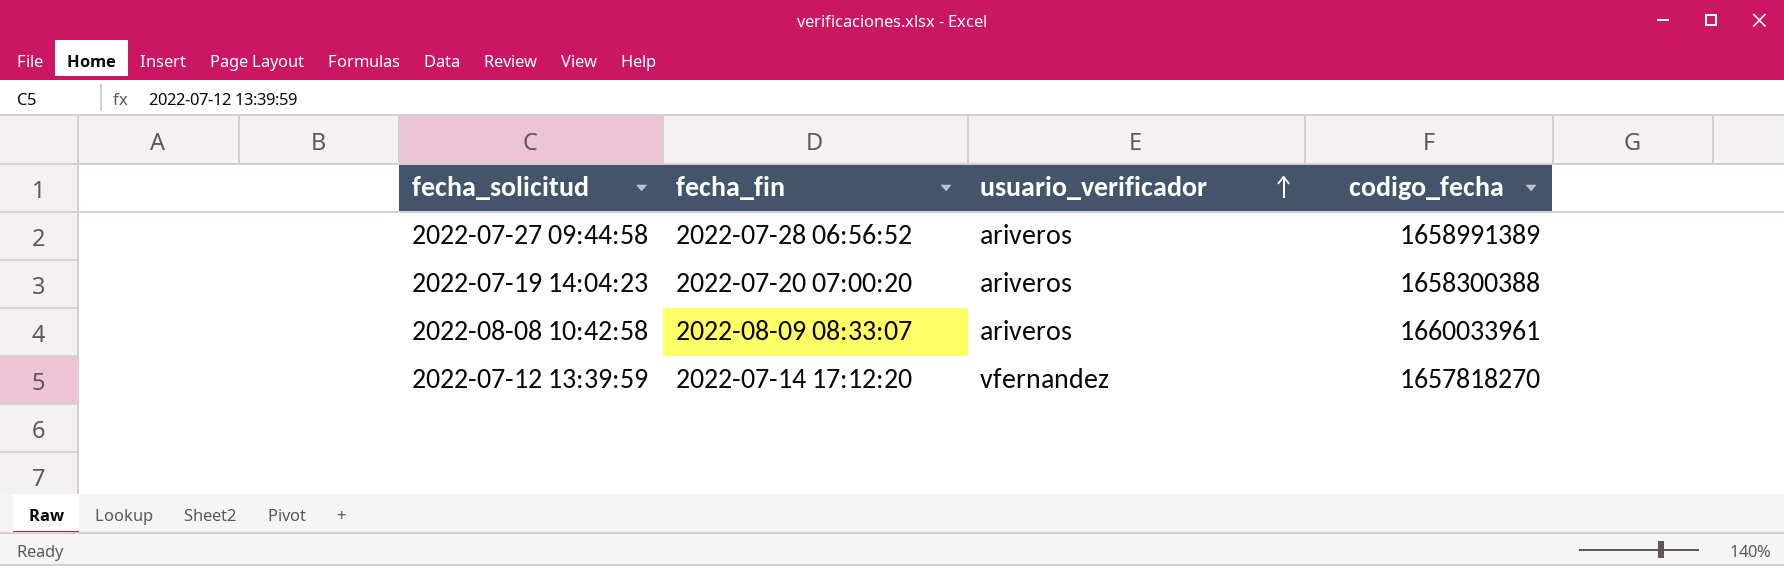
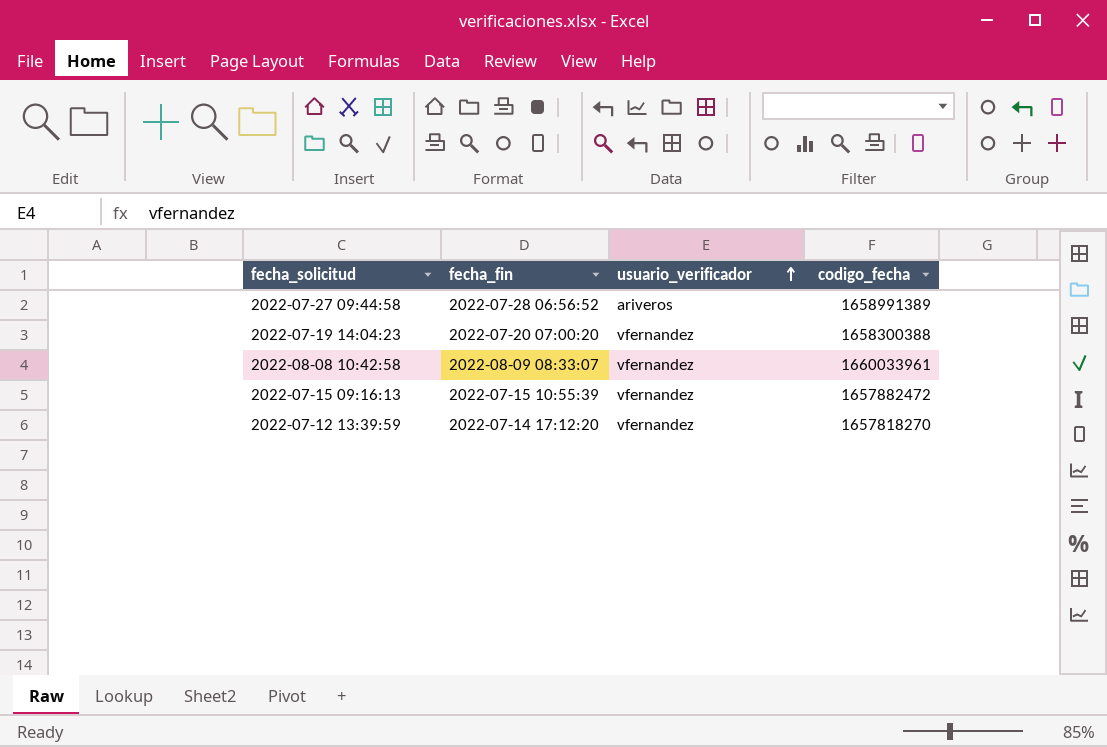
2022-07-19 14:04:23 | usuario_verificador: ariveros -> vfernandez
2022-08-08 10:42:58 | usuario_verificador: ariveros -> vfernandez
row 2022-07-15 09:16:13: none -> 2022-07-15 10:55:39 | vfernandez | 1657882472

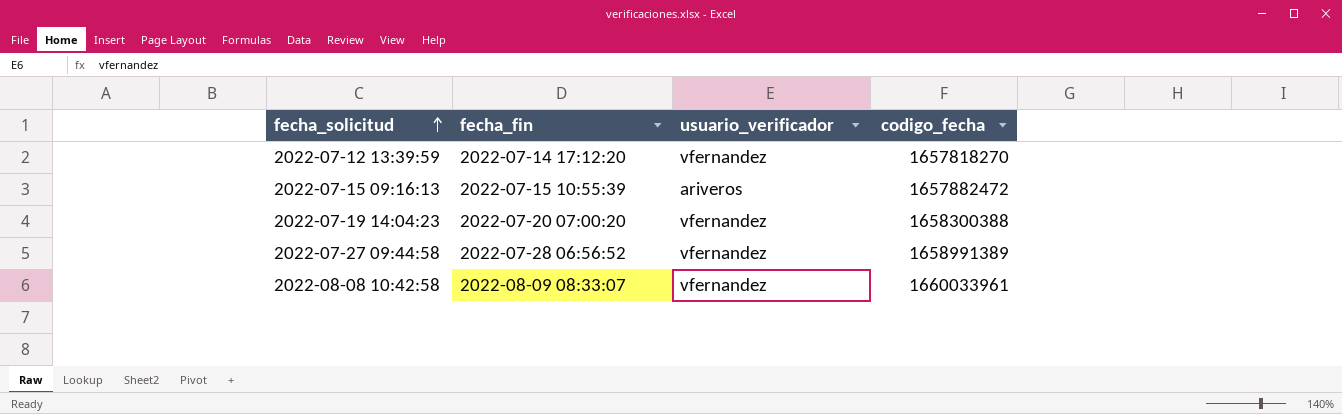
row order: usuario_verificador ascending -> fecha_solicitud ascending
2022-07-15 09:16:13 | usuario_verificador: vfernandez -> ariveros
2022-07-27 09:44:58 | usuario_verificador: ariveros -> vfernandez

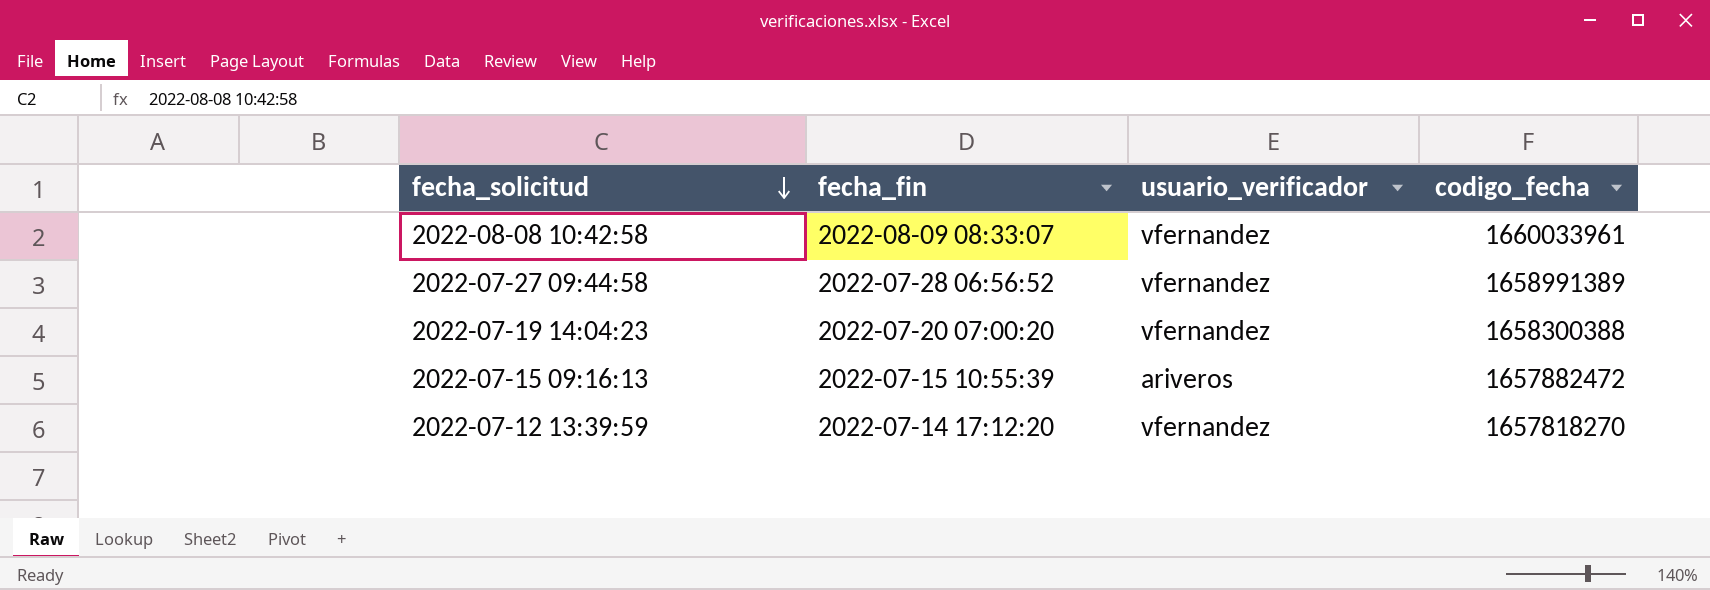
row order: fecha_solicitud ascending -> fecha_solicitud descending

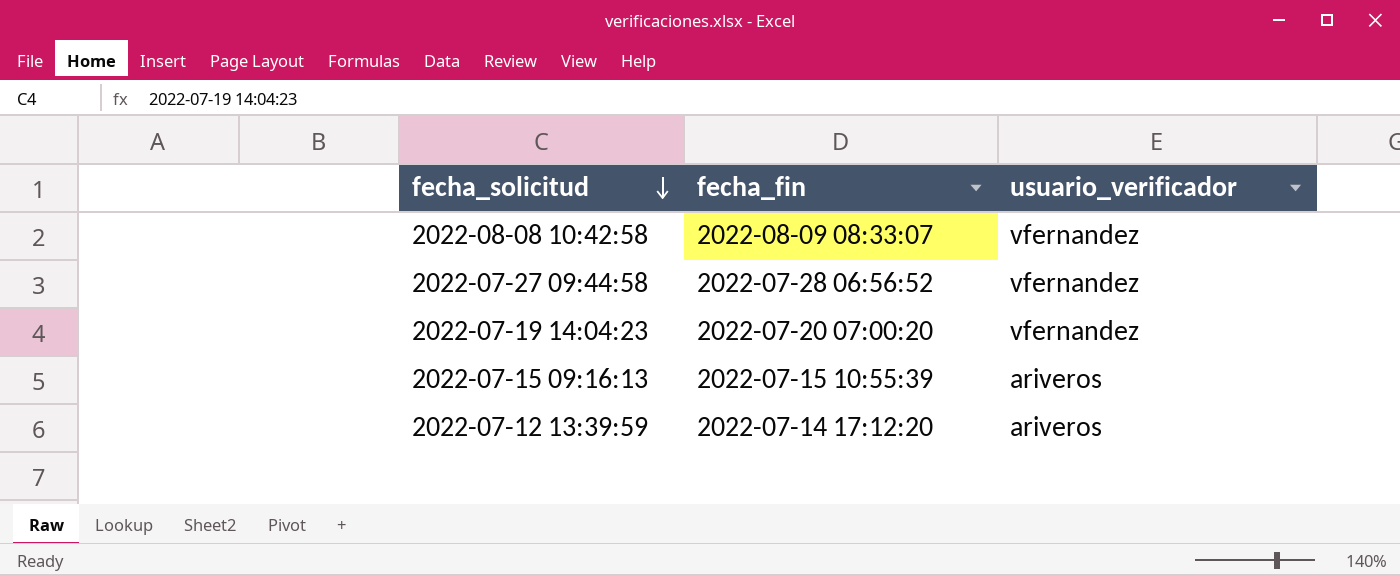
column codigo_fecha | position: 4 -> none
2022-07-12 13:39:59 | usuario_verificador: vfernandez -> ariveros

